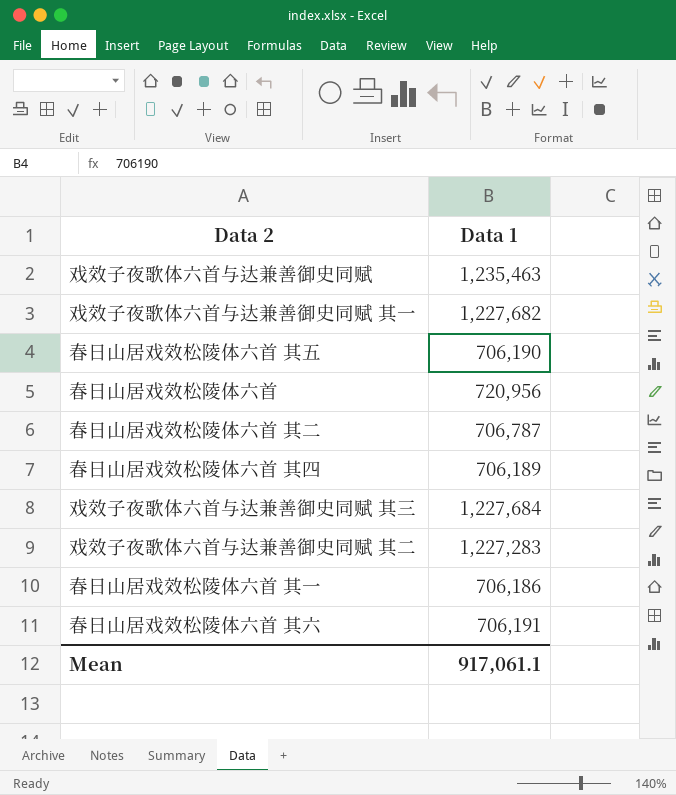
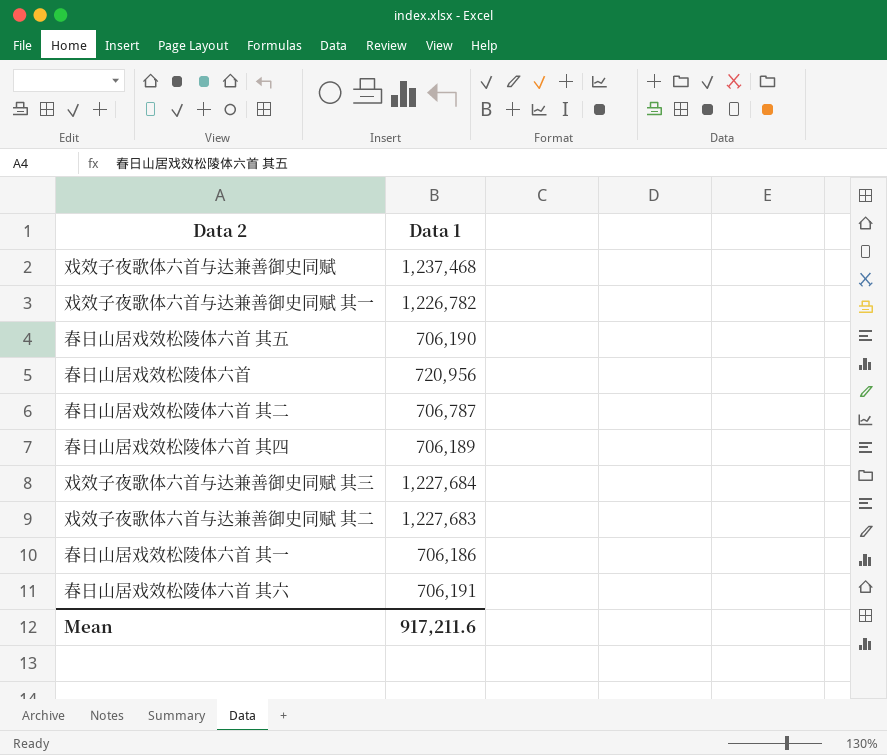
戏效子夜歌体六首与达兼善御史同赋 | Data 1: 1,235,463 -> 1,237,468
戏效子夜歌体六首与达兼善御史同赋 其一 | Data 1: 1,227,682 -> 1,226,782
戏效子夜歌体六首与达兼善御史同赋 其二 | Data 1: 1,227,283 -> 1,227,683
Mean | Data 1: 917,061.1 -> 917,211.6

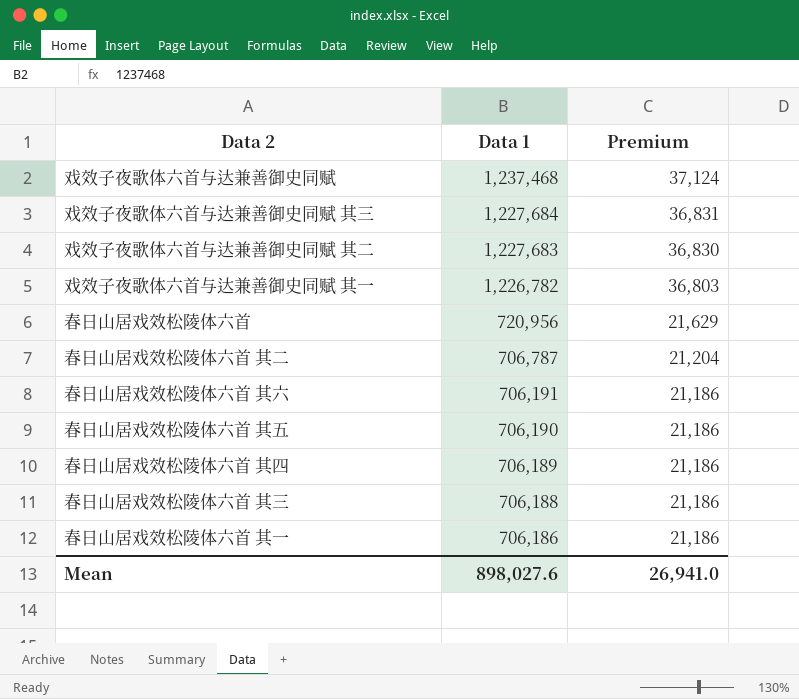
row order: none -> Data 1 descending
column Premium | formula: none -> [Data 1] * 0.03
row 春日山居戏效松陵体六首 其三: none -> 706,188 | 21,186
Mean | Data 1: 917,211.6 -> 898,027.6

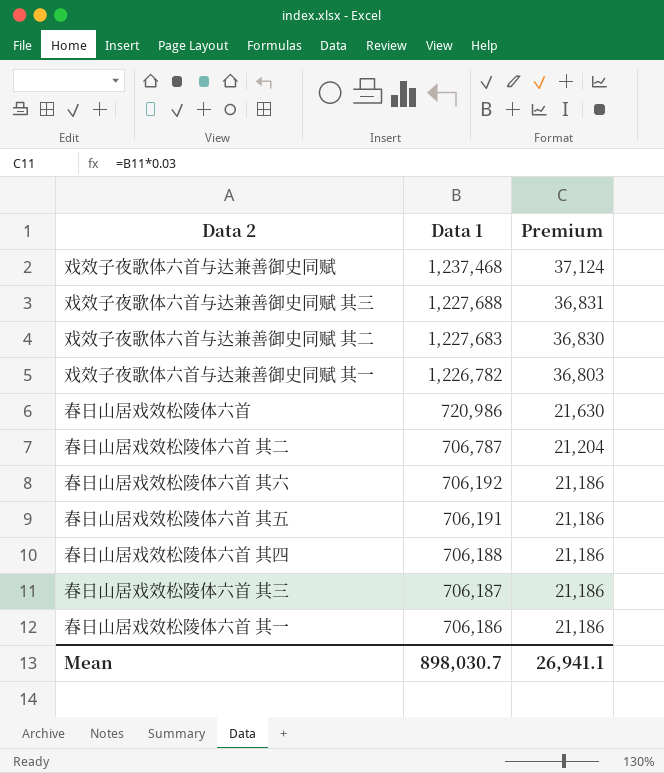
戏效子夜歌体六首与达兼善御史同赋 其三 | Data 1: 1,227,684 -> 1,227,688
春日山居戏效松陵体六首 | Data 1: 720,956 -> 720,986
春日山居戏效松陵体六首 | Premium: 21,629 -> 21,630
春日山居戏效松陵体六首 其六 | Data 1: 706,191 -> 706,192
春日山居戏效松陵体六首 其五 | Data 1: 706,190 -> 706,191
春日山居戏效松陵体六首 其四 | Data 1: 706,189 -> 706,188
春日山居戏效松陵体六首 其三 | Data 1: 706,188 -> 706,187
Mean | Data 1: 898,027.6 -> 898,030.7
Mean | Premium: 26,941.0 -> 26,941.1

